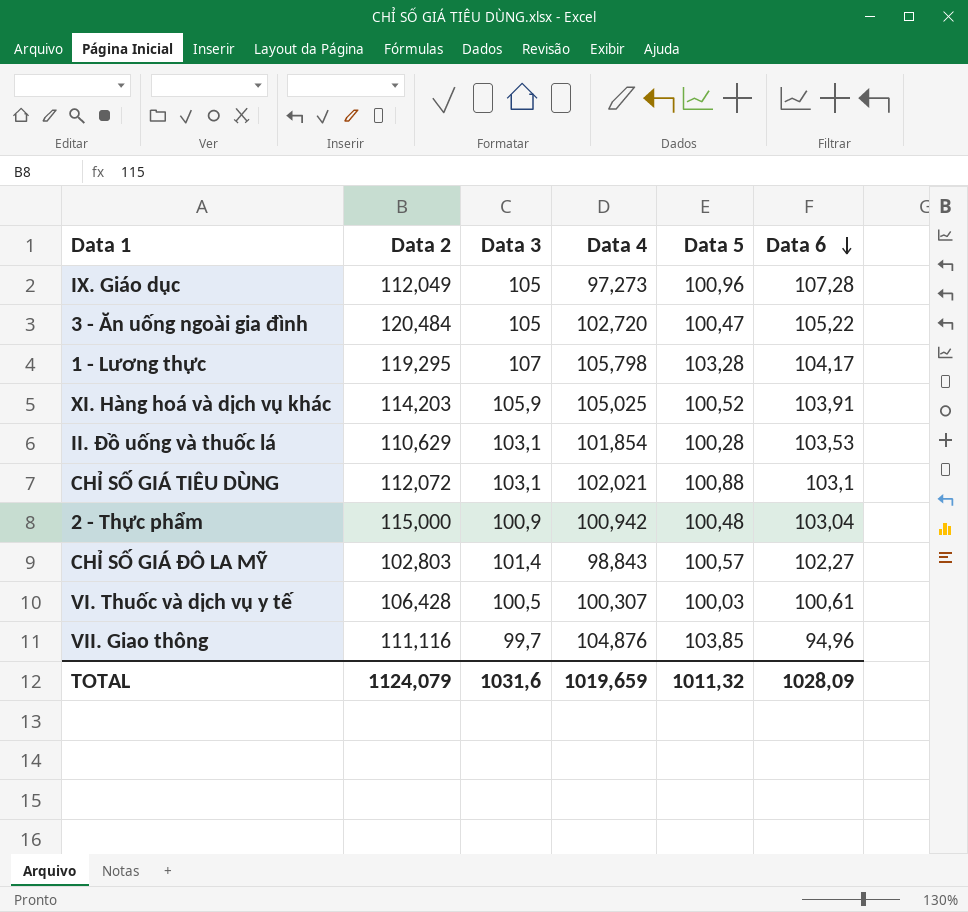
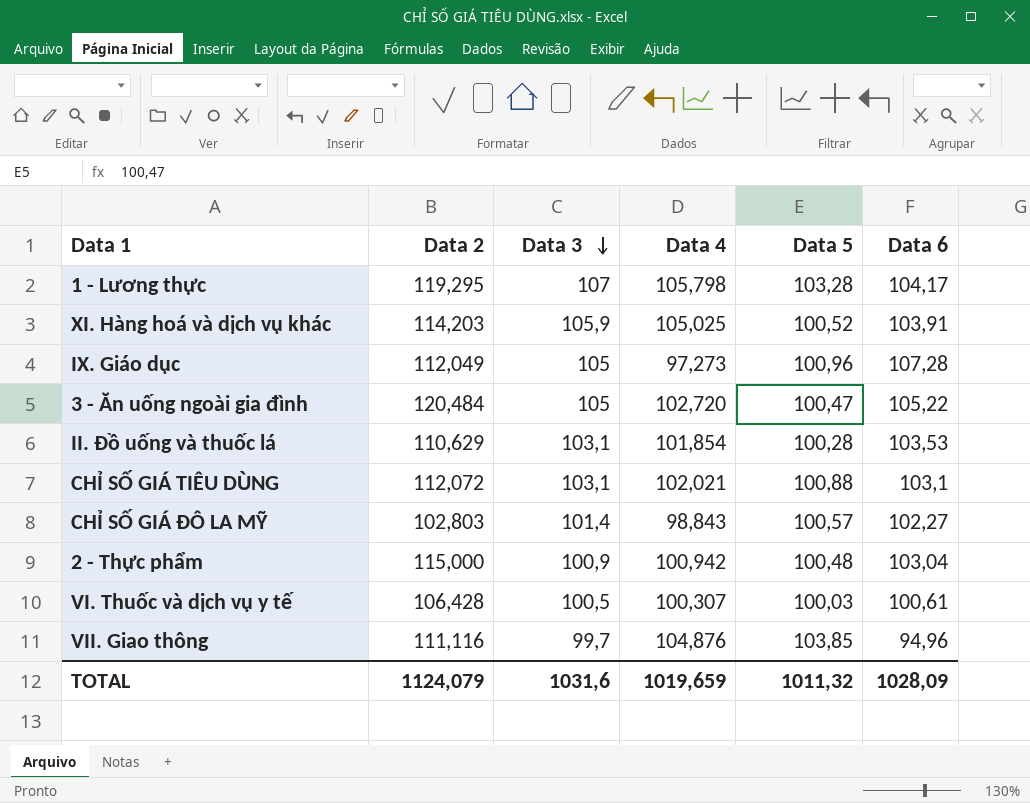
row order: Data 6 descending -> Data 3 descending

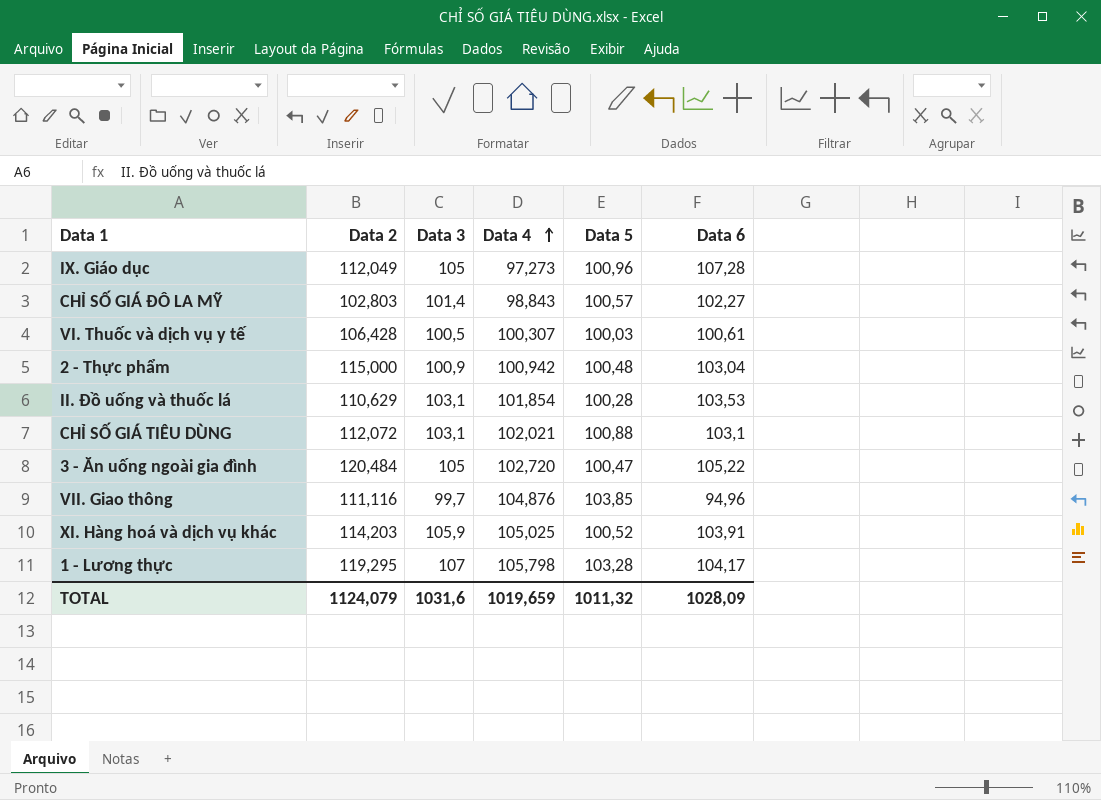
row order: Data 3 descending -> Data 4 ascending

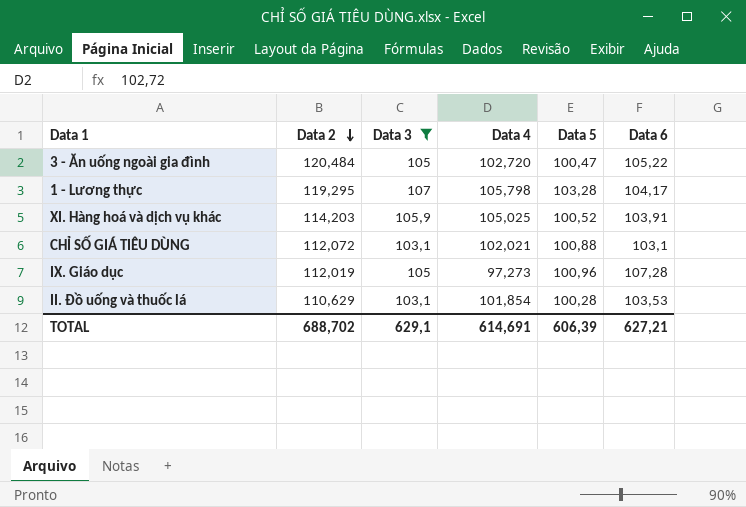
filter: none -> Data 3 >= 103,1
row order: Data 4 ascending -> Data 2 descending
IX. Giáo dục | Data 2: 112,049 -> 112,019
TOTAL | Data 2: 1124,079 -> 688,702
TOTAL | Data 3: 1031,6 -> 629,1
TOTAL | Data 4: 1019,659 -> 614,691
TOTAL | Data 5: 1011,32 -> 606,39
TOTAL | Data 6: 1028,09 -> 627,21

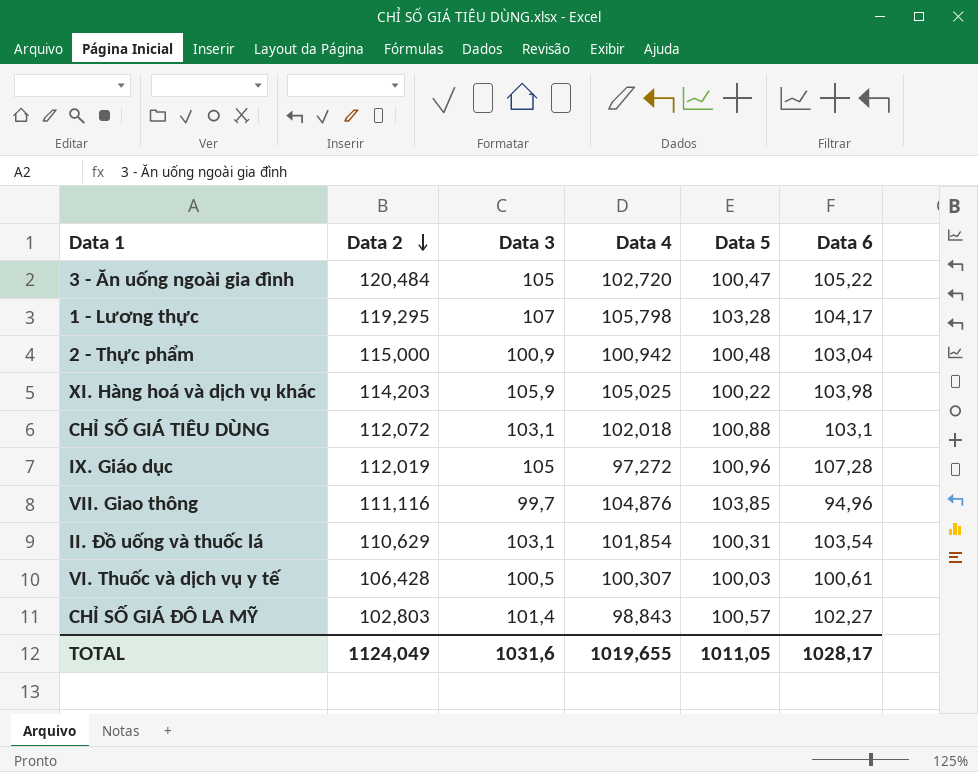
filter: Data 3 >= 103,1 -> none
XI. Hàng hoá và dịch vụ khác | Data 5: 100,52 -> 100,22
XI. Hàng hoá và dịch vụ khác | Data 6: 103,91 -> 103,98
CHỈ SỐ GIÁ TIÊU DÙNG | Data 4: 102,021 -> 102,018
IX. Giáo dục | Data 4: 97,273 -> 97,272
II. Đồ uống và thuốc lá | Data 5: 100,28 -> 100,31
II. Đồ uống và thuốc lá | Data 6: 103,53 -> 103,54
TOTAL | Data 2: 688,702 -> 1124,049
TOTAL | Data 3: 629,1 -> 1031,6
TOTAL | Data 4: 614,691 -> 1019,655
TOTAL | Data 5: 606,39 -> 1011,05
TOTAL | Data 6: 627,21 -> 1028,17

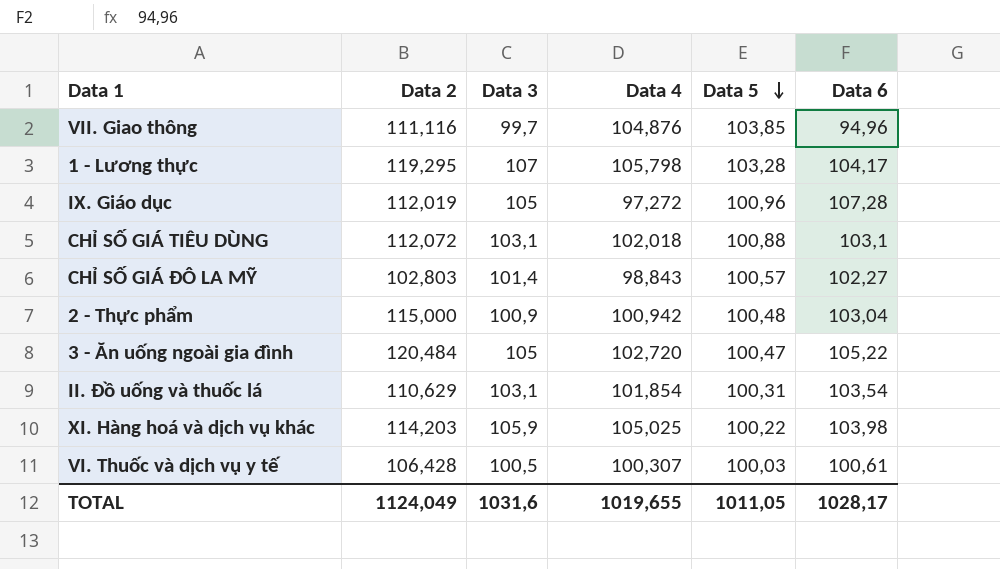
row order: Data 2 descending -> Data 5 descending

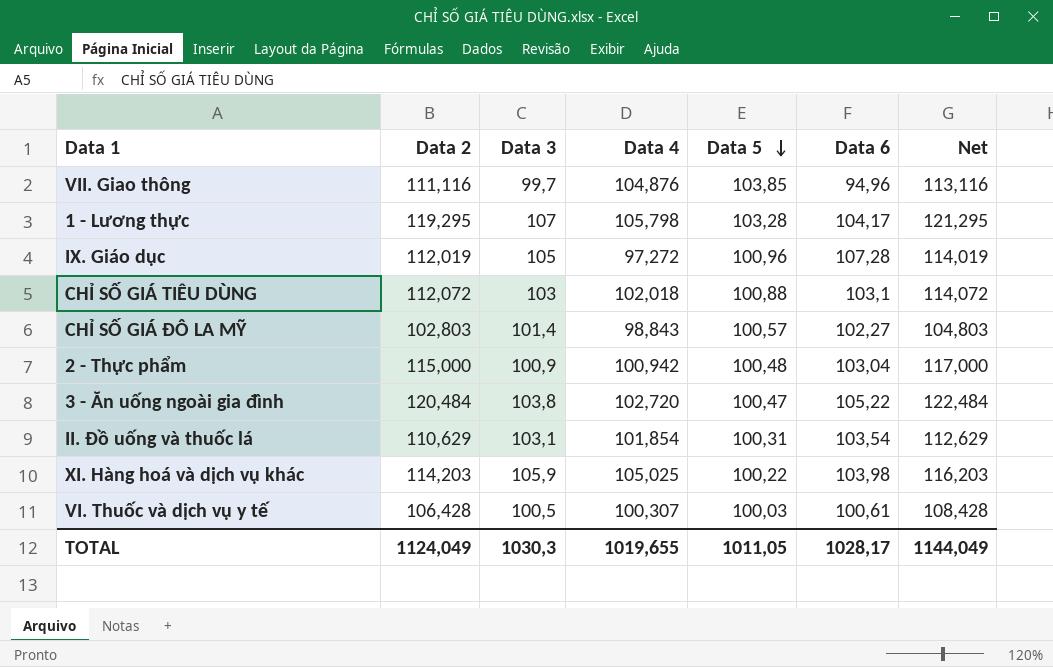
column Net | formula: none -> [Data 2] + 2
CHỈ SỐ GIÁ TIÊU DÙNG | Data 3: 103,1 -> 103
3 - Ăn uống ngoài gia đình | Data 3: 105 -> 103,8
TOTAL | Data 3: 1031,6 -> 1030,3

